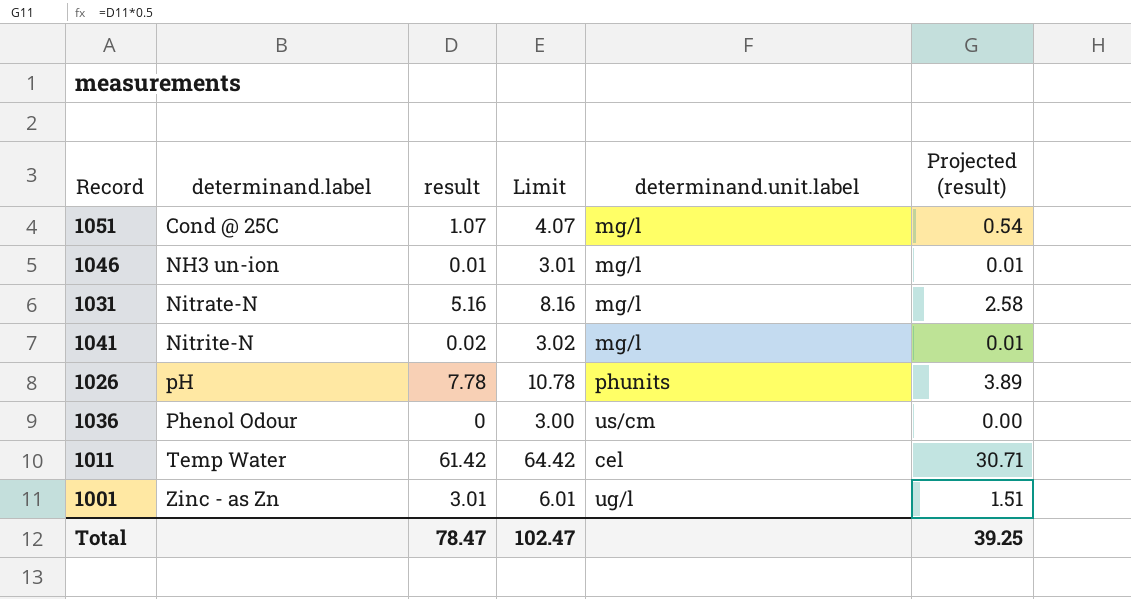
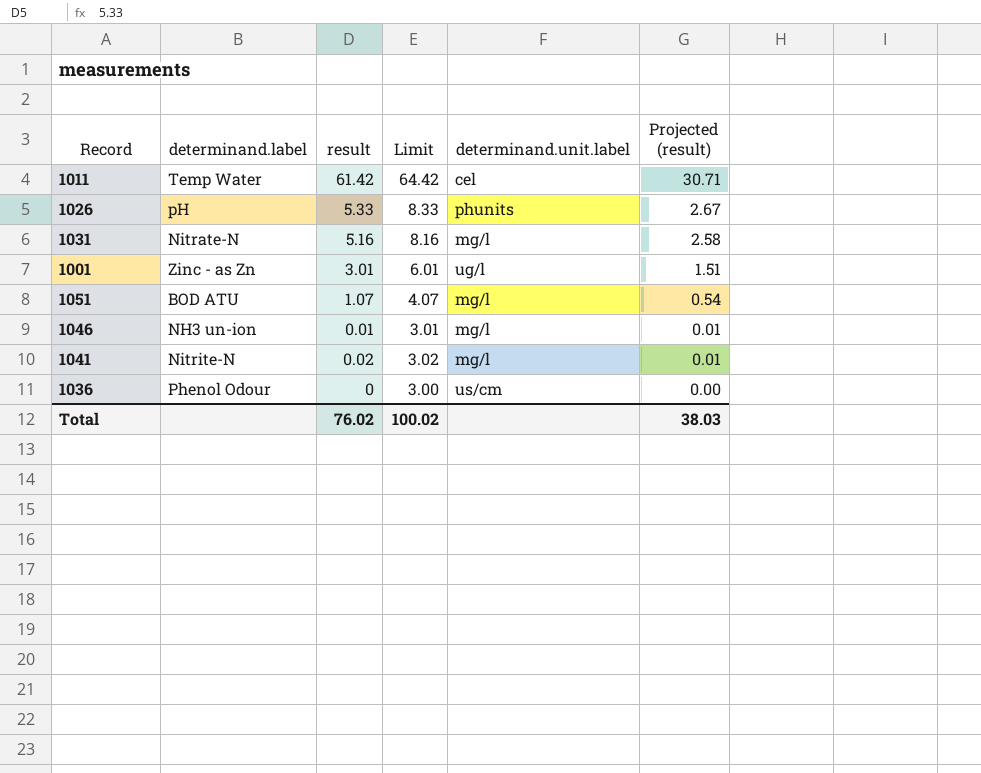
row order: determinand.label ascending -> Projected (result) descending
1026 | result: 7.78 -> 5.33
1026 | Limit: 10.78 -> 8.33
1026 | Projected (result): 3.89 -> 2.67
1051 | determinand.label: Cond @ 25C -> BOD ATU
Total | result: 78.47 -> 76.02
Total | Limit: 102.47 -> 100.02
Total | Projected (result): 39.25 -> 38.03

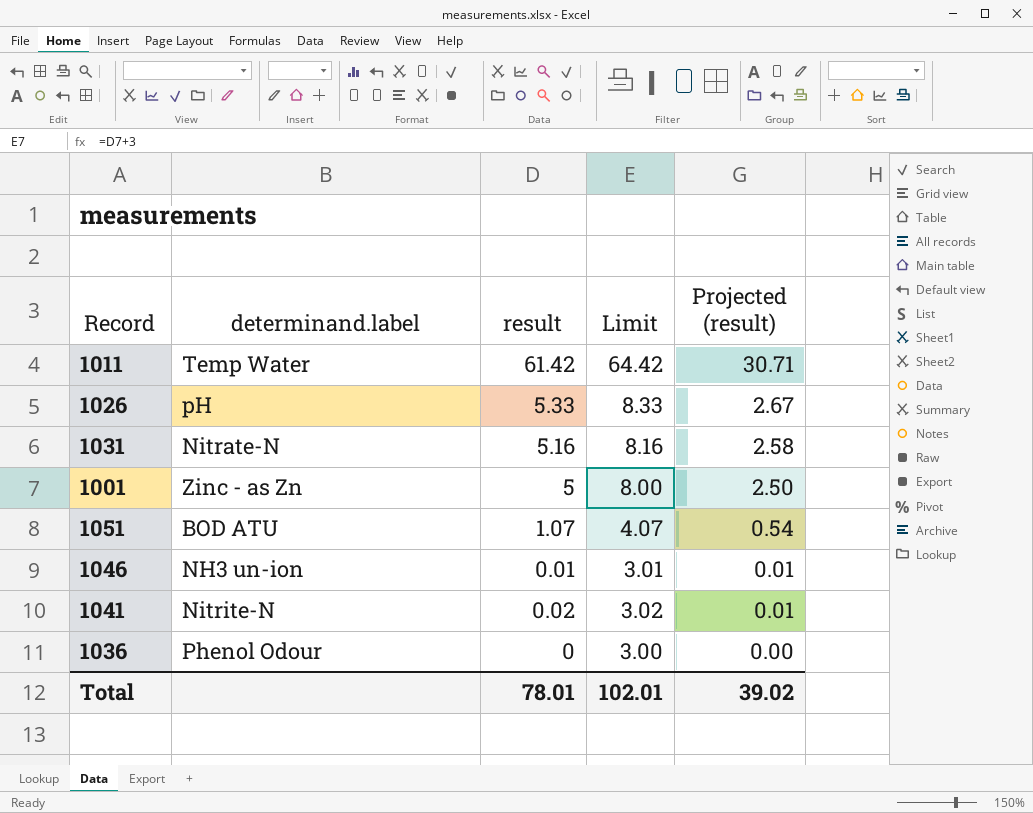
column determinand.unit.label | position: 5 -> none
1001 | result: 3.01 -> 5
1001 | Limit: 6.01 -> 8.00
1001 | Projected (result): 1.51 -> 2.50
Total | result: 76.02 -> 78.01
Total | Limit: 100.02 -> 102.01
Total | Projected (result): 38.03 -> 39.02

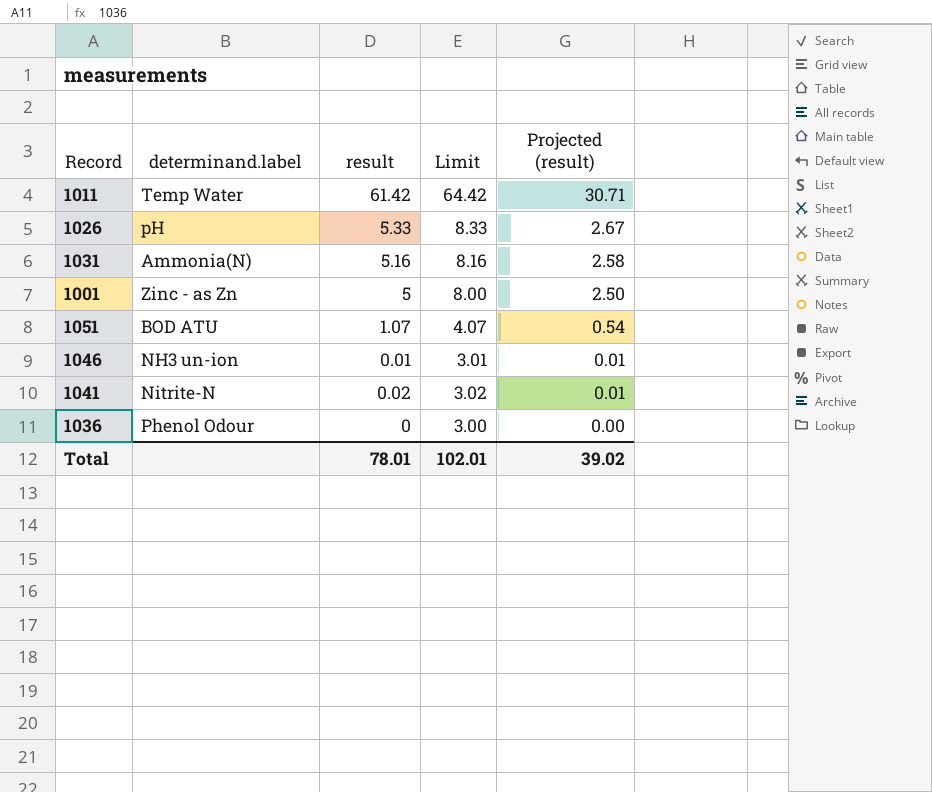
1031 | determinand.label: Nitrate-N -> Ammonia(N)

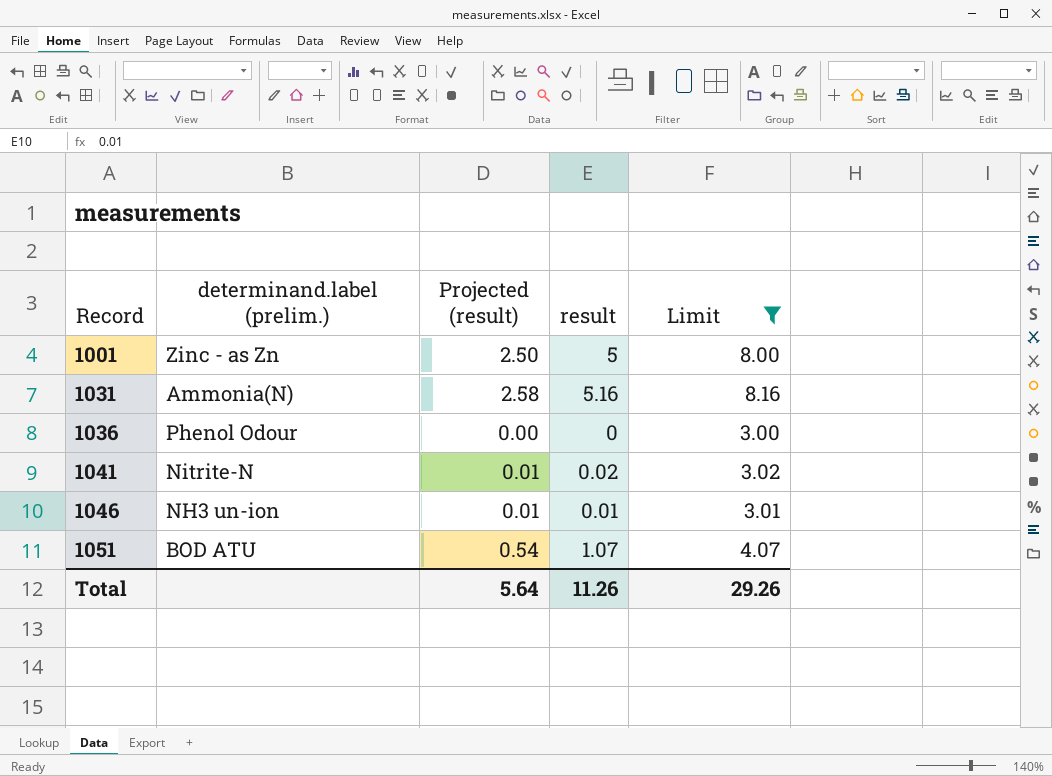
filter: none -> Limit <= 8.16
row order: Projected (result) descending -> Record ascending
column name: determinand.label -> determinand.label (prelim.)
column Projected (result) | position: 5 -> 3
Total | Projected (result): 39.02 -> 5.64
Total | result: 78.01 -> 11.26
Total | Limit: 102.01 -> 29.26

